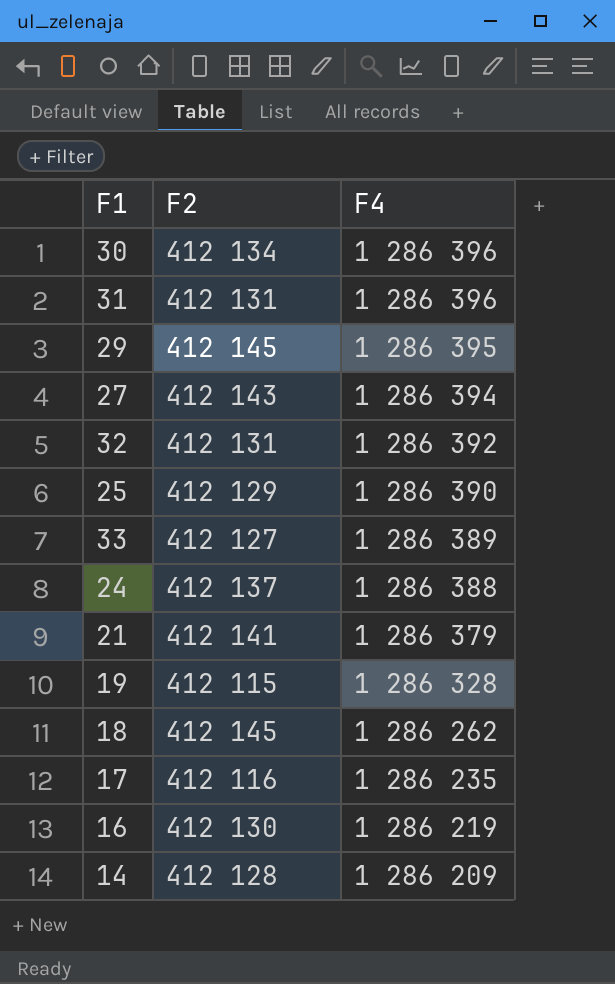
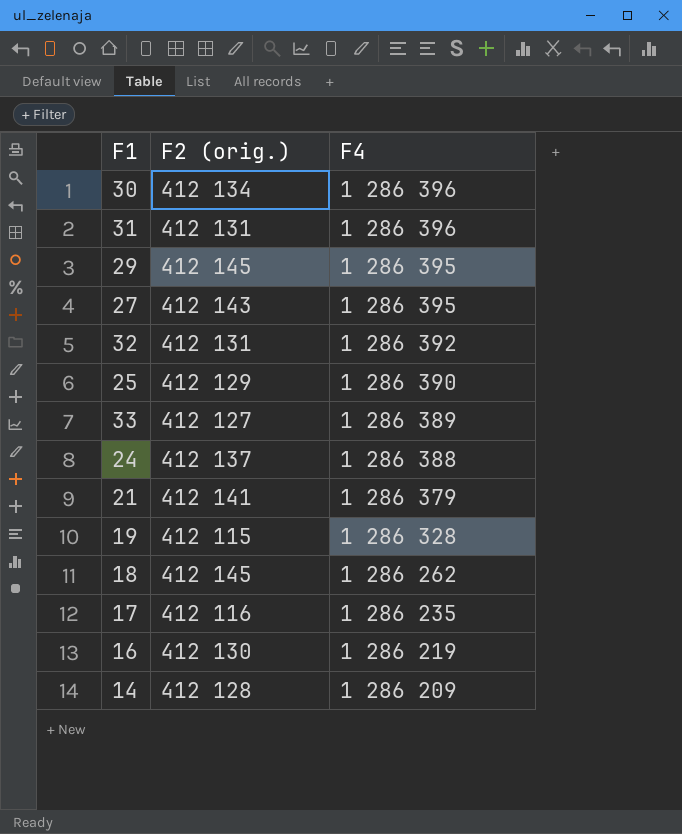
column name: F2 -> F2 (orig.)
27 | F4: 1 286 394 -> 1 286 395

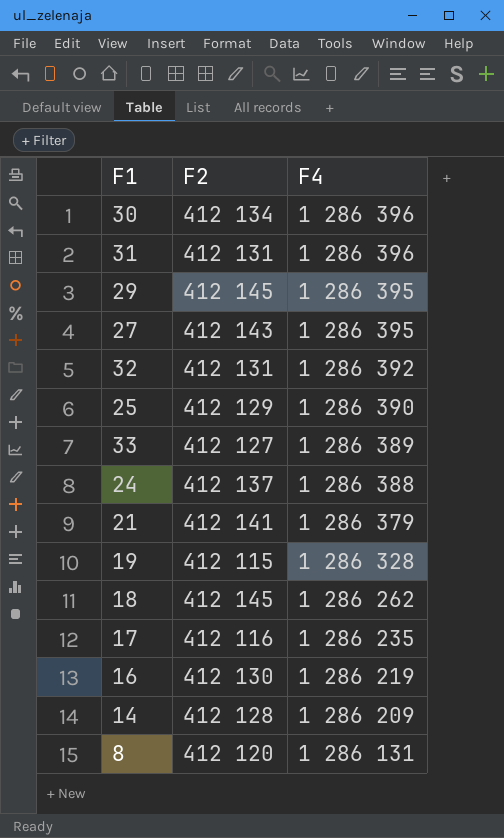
column name: F2 (orig.) -> F2
row 8: none -> 412 120 | 1 286 131

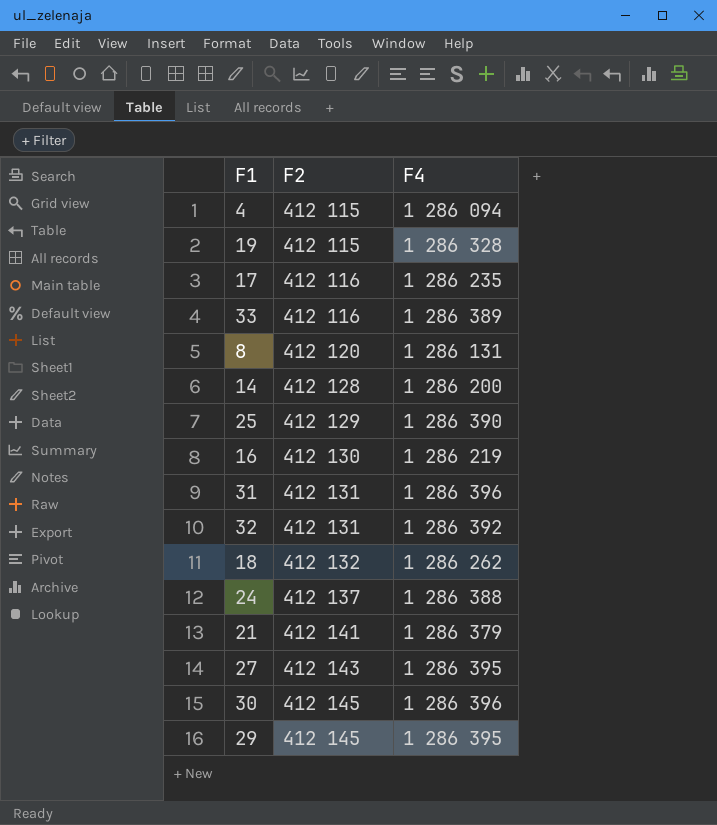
row order: F4 descending -> F2 ascending
row 4: none -> 412 115 | 1 286 094
33 | F2: 412 127 -> 412 116
14 | F4: 1 286 209 -> 1 286 200
18 | F2: 412 145 -> 412 132
30 | F2: 412 134 -> 412 145

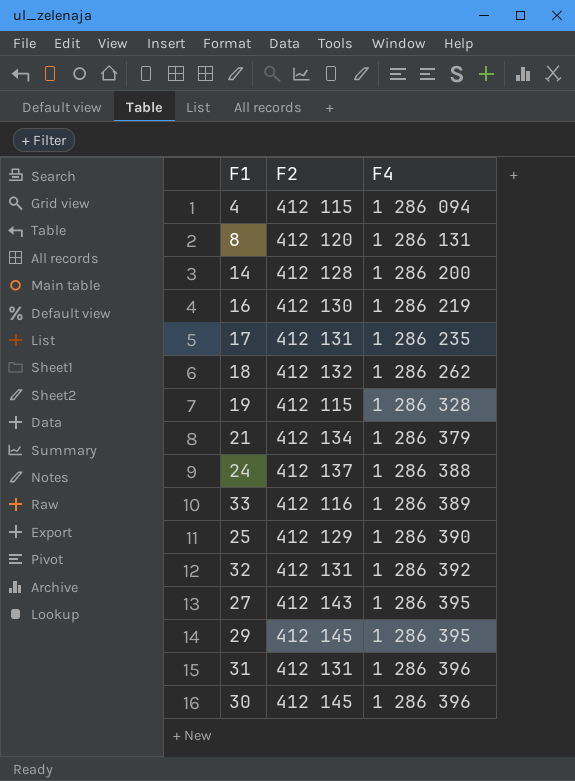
row order: F2 ascending -> F4 ascending
17 | F2: 412 116 -> 412 131
21 | F2: 412 141 -> 412 134

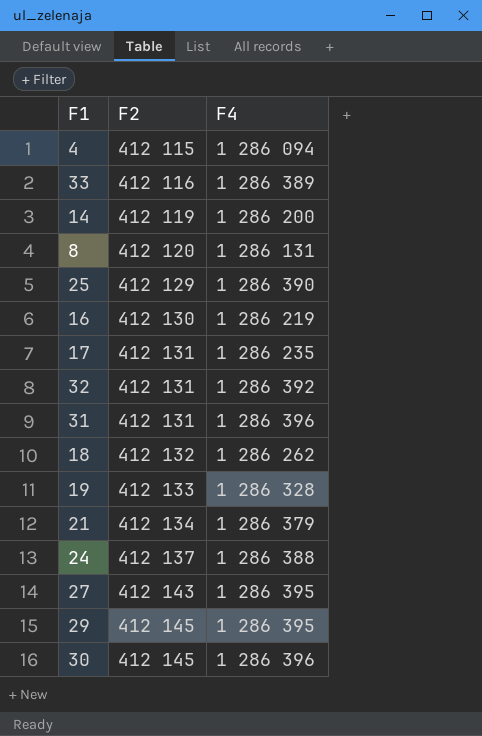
row order: F4 ascending -> F2 ascending
14 | F2: 412 128 -> 412 119
19 | F2: 412 115 -> 412 133

